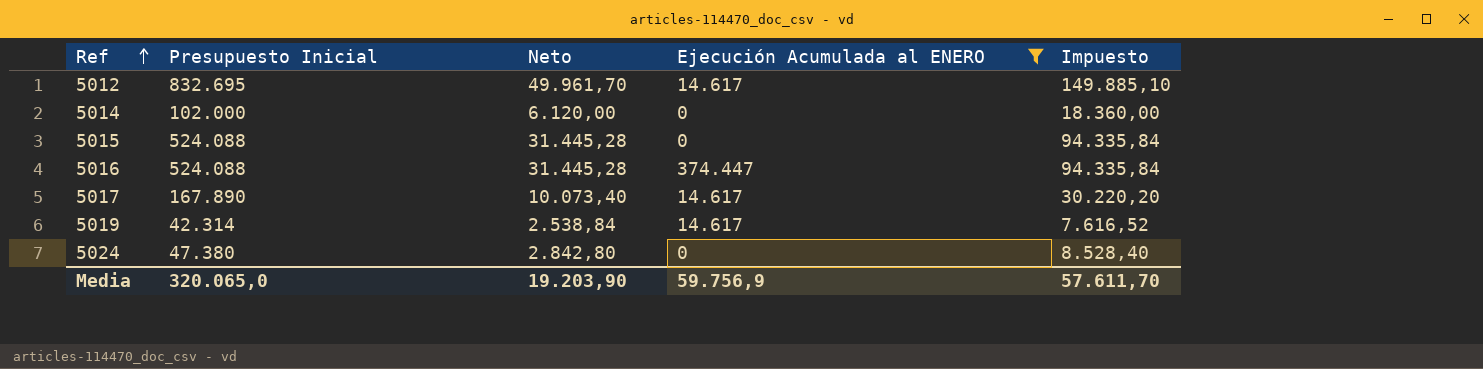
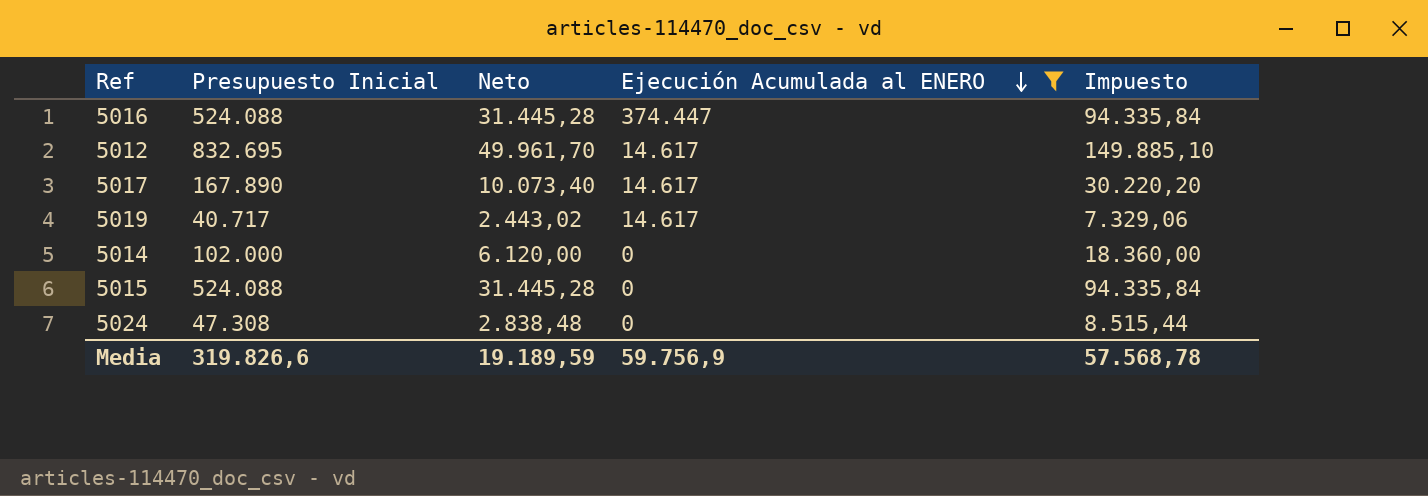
row order: Ref ascending -> Ejecución Acumulada al ENERO descending
5019 | Presupuesto Inicial: 42.314 -> 40.717
5019 | Neto: 2.538,84 -> 2.443,02
5019 | Impuesto: 7.616,52 -> 7.329,06
5024 | Presupuesto Inicial: 47.380 -> 47.308
5024 | Neto: 2.842,80 -> 2.838,48
5024 | Impuesto: 8.528,40 -> 8.515,44
Media | Presupuesto Inicial: 320.065,0 -> 319.826,6
Media | Neto: 19.203,90 -> 19.189,59
Media | Impuesto: 57.611,70 -> 57.568,78

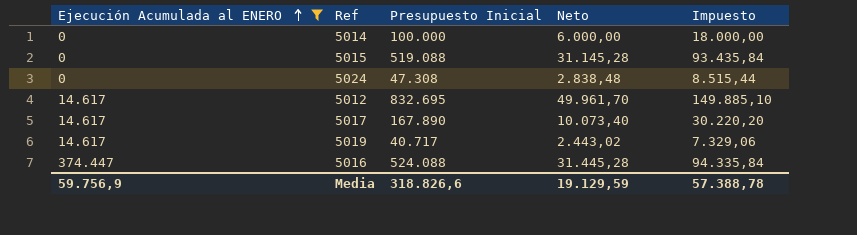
row order: Ejecución Acumulada al ENERO descending -> Ejecución Acumulada al ENERO ascending
column Ejecución Acumulada al ENERO | position: 4 -> 1
5014 | Presupuesto Inicial: 102.000 -> 100.000
5014 | Neto: 6.120,00 -> 6.000,00
5014 | Impuesto: 18.360,00 -> 18.000,00
5015 | Presupuesto Inicial: 524.088 -> 519.088
5015 | Neto: 31.445,28 -> 31.145,28
5015 | Impuesto: 94.335,84 -> 93.435,84
Media | Presupuesto Inicial: 319.826,6 -> 318.826,6
Media | Neto: 19.189,59 -> 19.129,59
Media | Impuesto: 57.568,78 -> 57.388,78

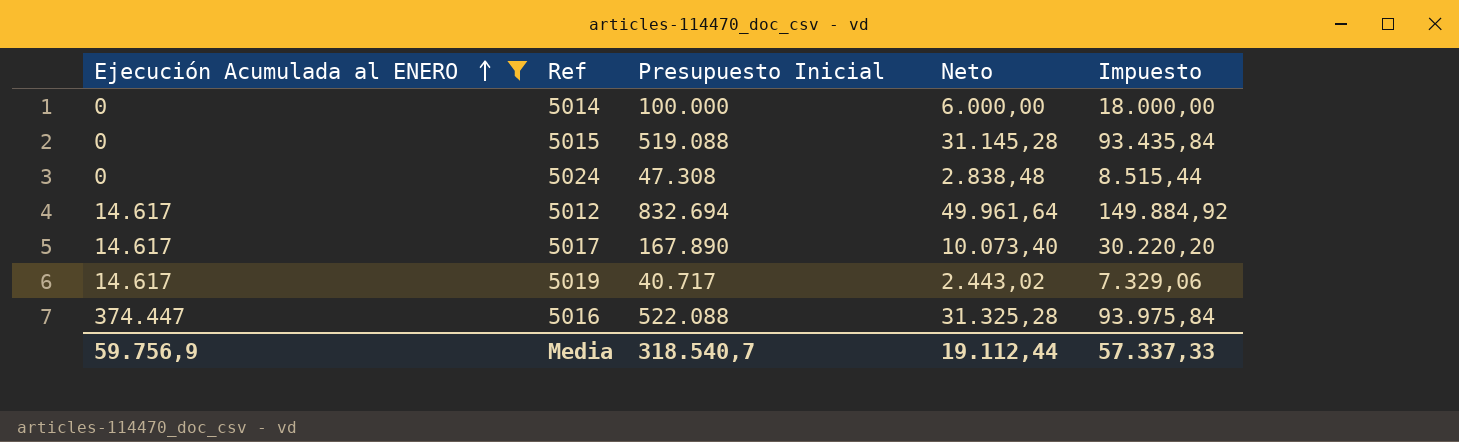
5012 | Presupuesto Inicial: 832.695 -> 832.694
5012 | Neto: 49.961,70 -> 49.961,64
5012 | Impuesto: 149.885,10 -> 149.884,92
5016 | Presupuesto Inicial: 524.088 -> 522.088
5016 | Neto: 31.445,28 -> 31.325,28
5016 | Impuesto: 94.335,84 -> 93.975,84
Media | Presupuesto Inicial: 318.826,6 -> 318.540,7
Media | Neto: 19.129,59 -> 19.112,44
Media | Impuesto: 57.388,78 -> 57.337,33

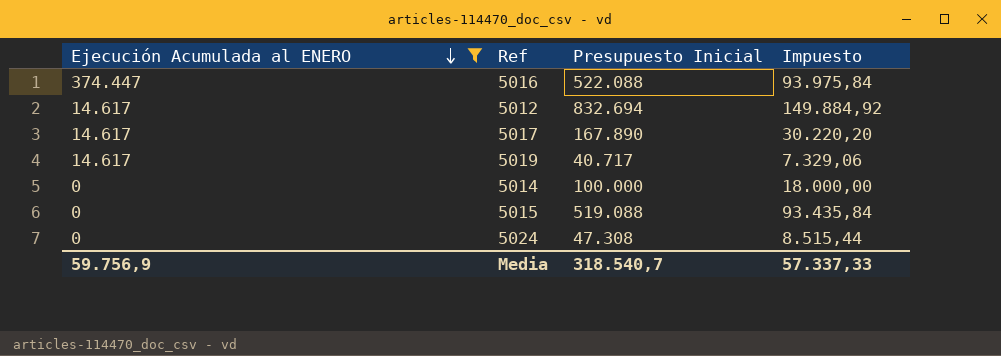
row order: Ejecución Acumulada al ENERO ascending -> Ejecución Acumulada al ENERO descending
column Neto | formula: [Presupuesto Inicial] * 0,06 -> none

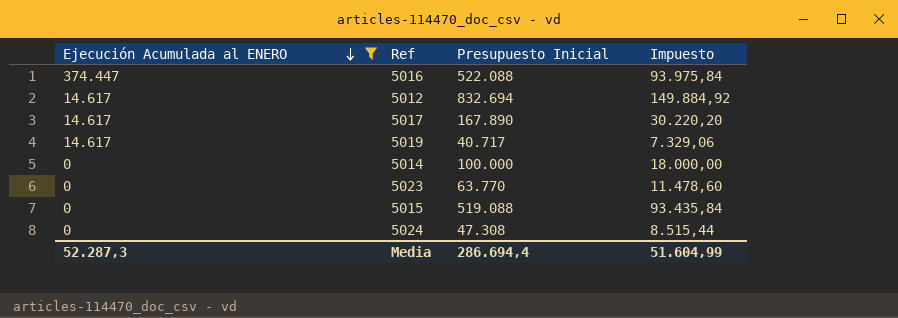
row 5023: none -> 0 | 63.770 | 11.478,60
Media | Ejecución Acumulada al ENERO: 59.756,9 -> 52.287,3
Media | Presupuesto Inicial: 318.540,7 -> 286.694,4
Media | Impuesto: 57.337,33 -> 51.604,99

